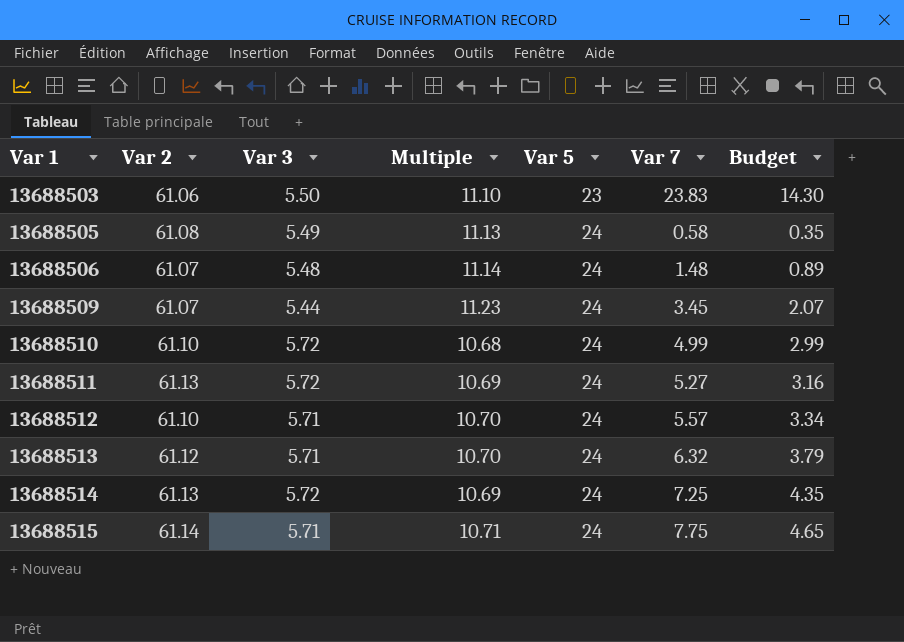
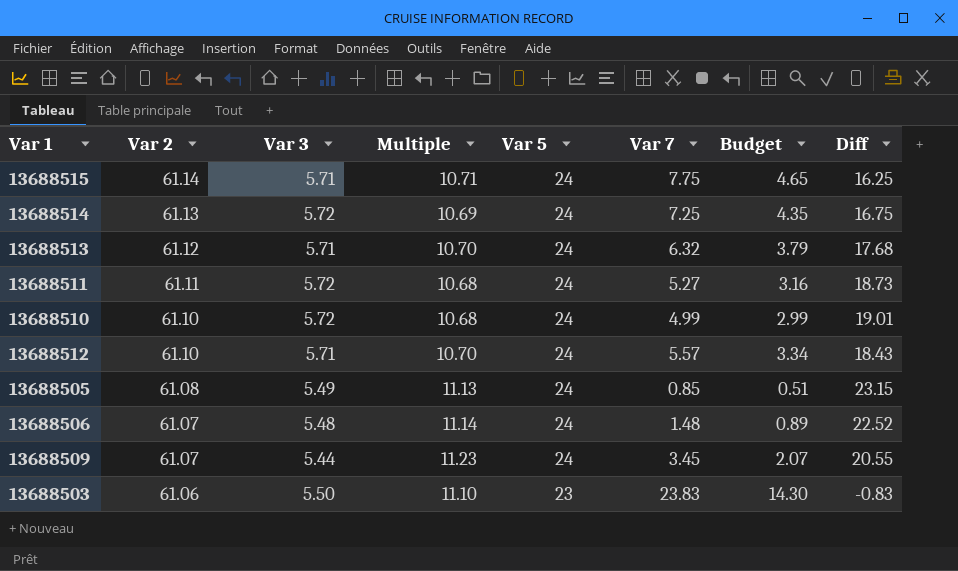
row order: Var 1 ascending -> Var 2 descending
column Diff | formula: none -> [Var 5] - [Var 7]
13688511 | Var 2: 61.13 -> 61.11
13688511 | Multiple: 10.69 -> 10.68
13688505 | Var 7: 0.58 -> 0.85
13688505 | Budget: 0.35 -> 0.51

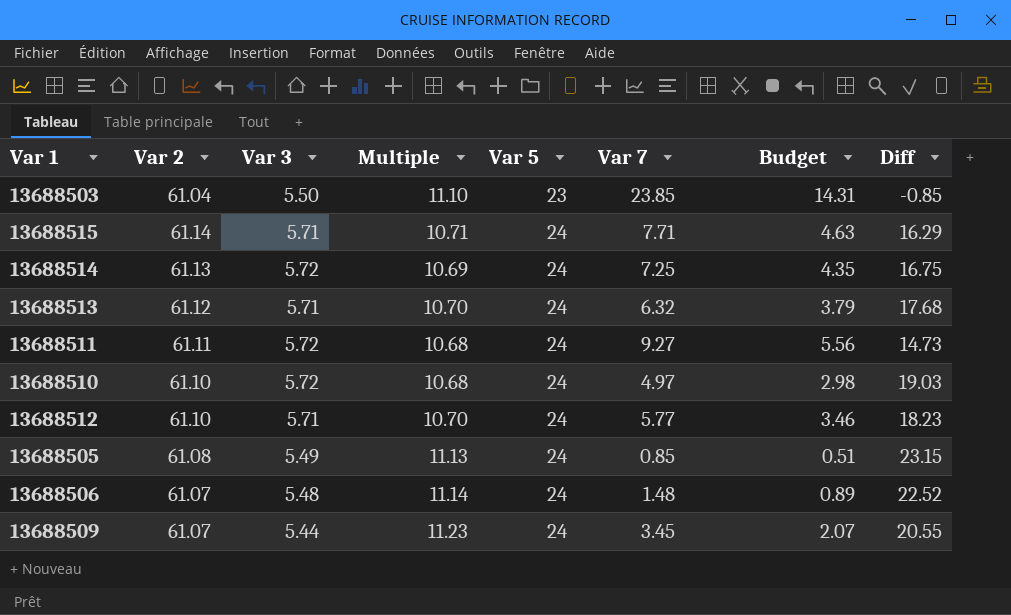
row order: Var 2 descending -> Var 5 ascending
13688503 | Var 2: 61.06 -> 61.04
13688503 | Var 7: 23.83 -> 23.85
13688503 | Budget: 14.30 -> 14.31
13688503 | Diff: -0.83 -> -0.85
13688515 | Var 7: 7.75 -> 7.71
13688515 | Budget: 4.65 -> 4.63
13688515 | Diff: 16.25 -> 16.29
13688511 | Var 7: 5.27 -> 9.27
13688511 | Budget: 3.16 -> 5.56
13688511 | Diff: 18.73 -> 14.73
13688510 | Var 7: 4.99 -> 4.97
13688510 | Budget: 2.99 -> 2.98
13688510 | Diff: 19.01 -> 19.03
13688512 | Var 7: 5.57 -> 5.77
13688512 | Budget: 3.34 -> 3.46
13688512 | Diff: 18.43 -> 18.23

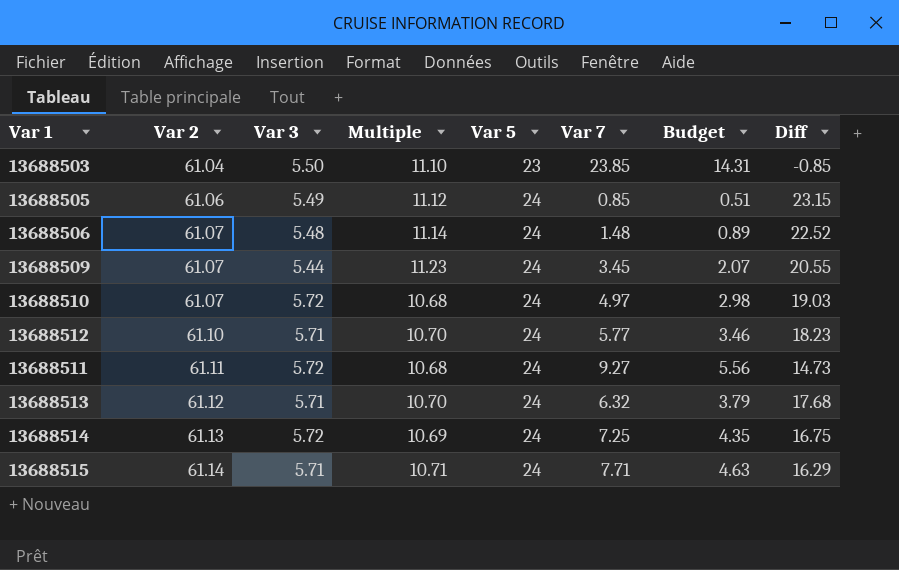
row order: Var 5 ascending -> Var 2 ascending
13688505 | Var 2: 61.08 -> 61.06
13688505 | Multiple: 11.13 -> 11.12
13688510 | Var 2: 61.10 -> 61.07

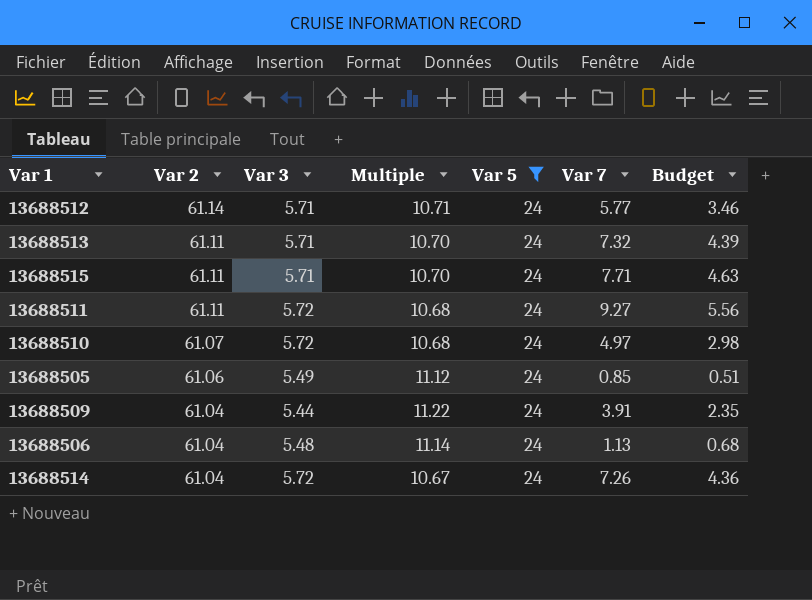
filter: none -> Var 5 = 24
row order: Var 2 ascending -> Var 2 descending
column Diff | formula: [Var 5] - [Var 7] -> none
13688512 | Var 2: 61.10 -> 61.14
13688512 | Multiple: 10.70 -> 10.71
13688513 | Var 2: 61.12 -> 61.11
13688513 | Var 7: 6.32 -> 7.32
13688513 | Budget: 3.79 -> 4.39
13688515 | Var 2: 61.14 -> 61.11
13688515 | Multiple: 10.71 -> 10.70
13688509 | Var 2: 61.07 -> 61.04
13688509 | Multiple: 11.23 -> 11.22
13688509 | Var 7: 3.45 -> 3.91
13688509 | Budget: 2.07 -> 2.35
13688506 | Var 2: 61.07 -> 61.04
13688506 | Var 7: 1.48 -> 1.13
13688506 | Budget: 0.89 -> 0.68
13688514 | Var 2: 61.13 -> 61.04
13688514 | Multiple: 10.69 -> 10.67
13688514 | Var 7: 7.25 -> 7.26
13688514 | Budget: 4.35 -> 4.36

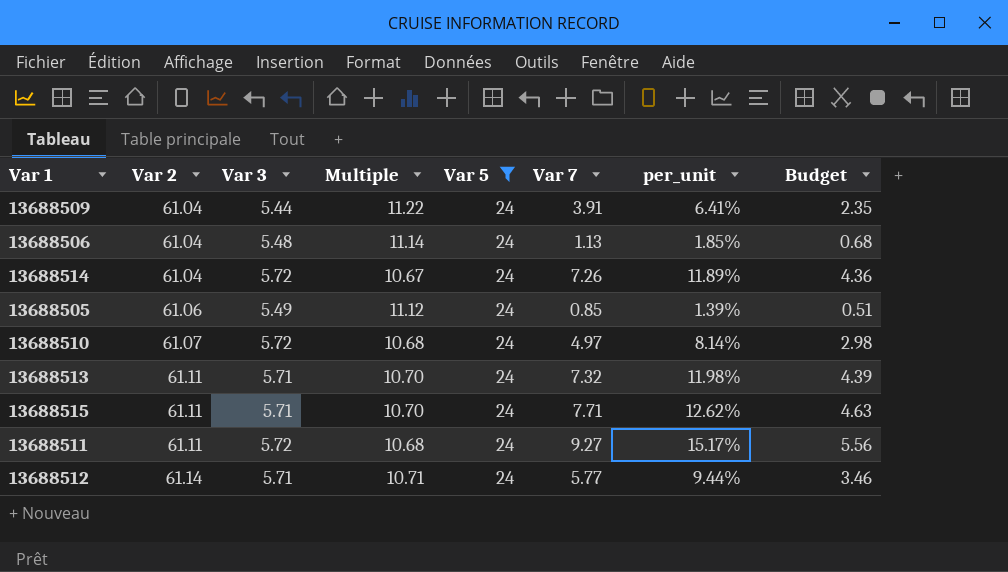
row order: Var 2 descending -> Var 2 ascending
column per_unit | formula: none -> [Var 7] / [Var 2]

